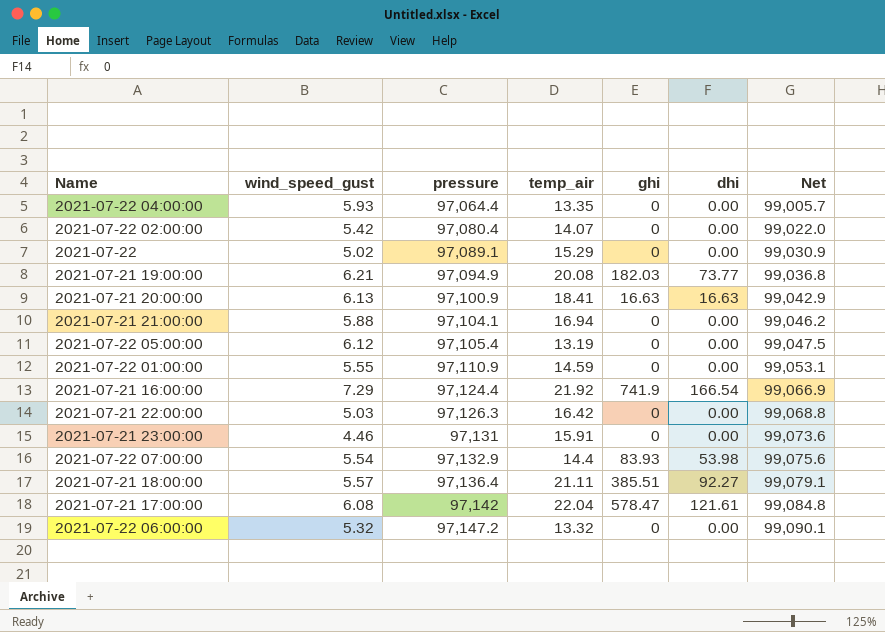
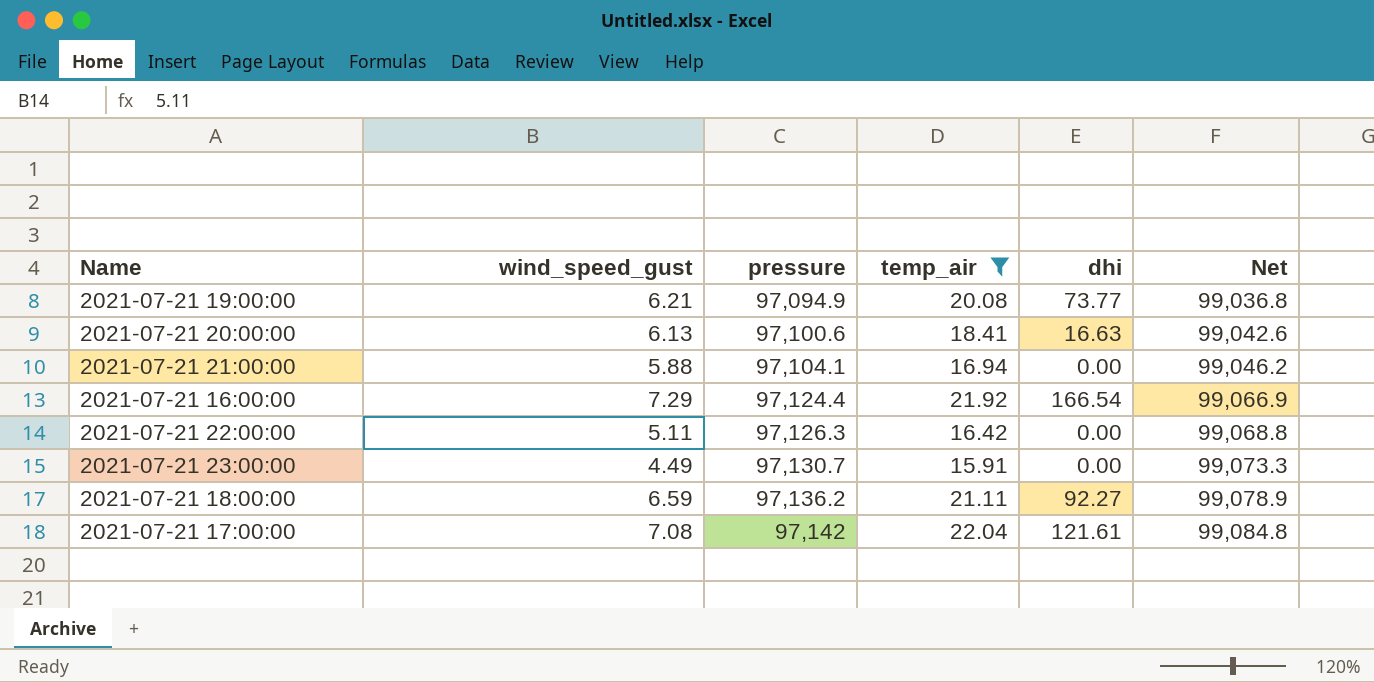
filter: none -> temp_air >= 15.91
column ghi | position: 5 -> none
2021-07-21 20:00:00 | pressure: 97,100.9 -> 97,100.6
2021-07-21 20:00:00 | Net: 99,042.9 -> 99,042.6
2021-07-21 22:00:00 | wind_speed_gust: 5.03 -> 5.11
2021-07-21 23:00:00 | wind_speed_gust: 4.46 -> 4.49
2021-07-21 23:00:00 | pressure: 97,131 -> 97,130.7
2021-07-21 23:00:00 | Net: 99,073.6 -> 99,073.3
2021-07-21 18:00:00 | wind_speed_gust: 5.57 -> 6.59
2021-07-21 18:00:00 | pressure: 97,136.4 -> 97,136.2
2021-07-21 18:00:00 | Net: 99,079.1 -> 99,078.9
2021-07-21 17:00:00 | wind_speed_gust: 6.08 -> 7.08

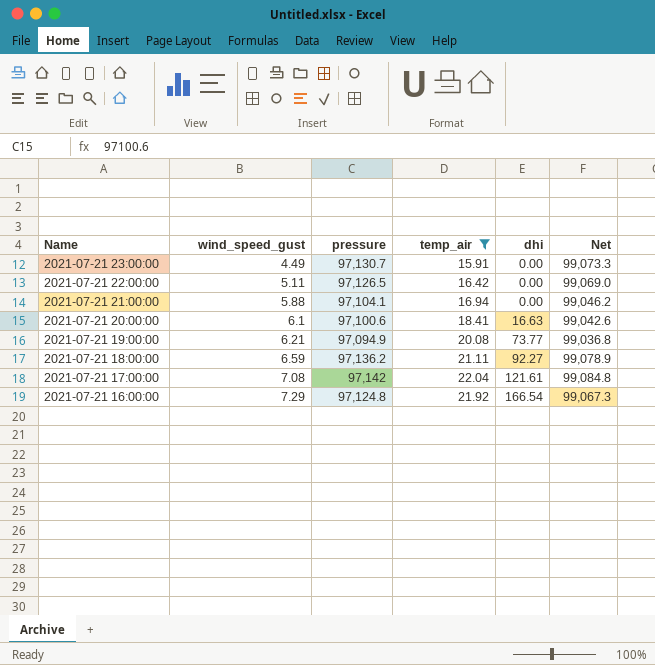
row order: pressure ascending -> Name descending
2021-07-21 22:00:00 | pressure: 97,126.3 -> 97,126.5
2021-07-21 22:00:00 | Net: 99,068.8 -> 99,069.0
2021-07-21 20:00:00 | wind_speed_gust: 6.13 -> 6.1
2021-07-21 16:00:00 | pressure: 97,124.4 -> 97,124.8
2021-07-21 16:00:00 | Net: 99,066.9 -> 99,067.3

